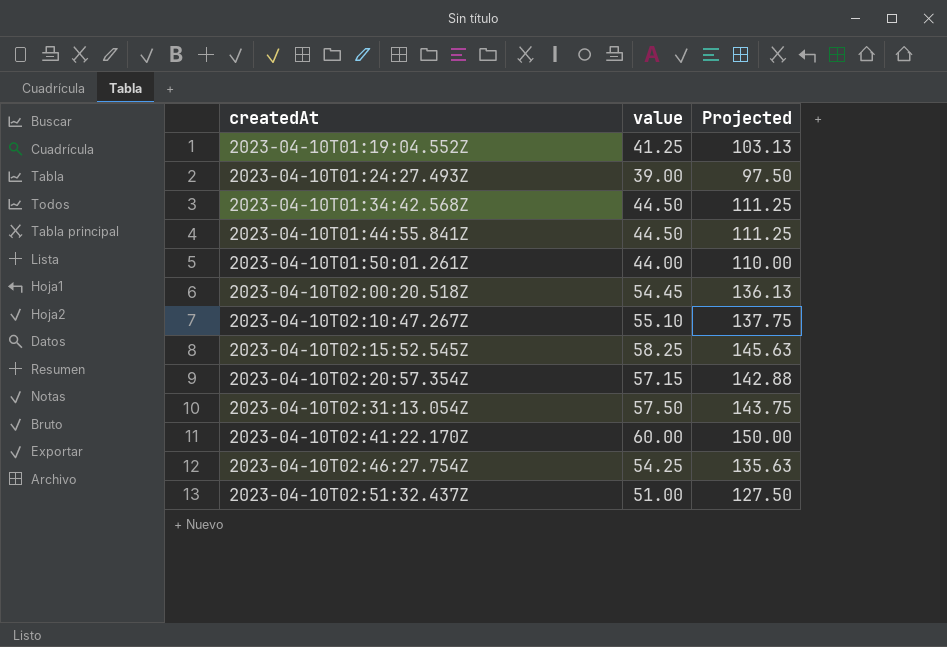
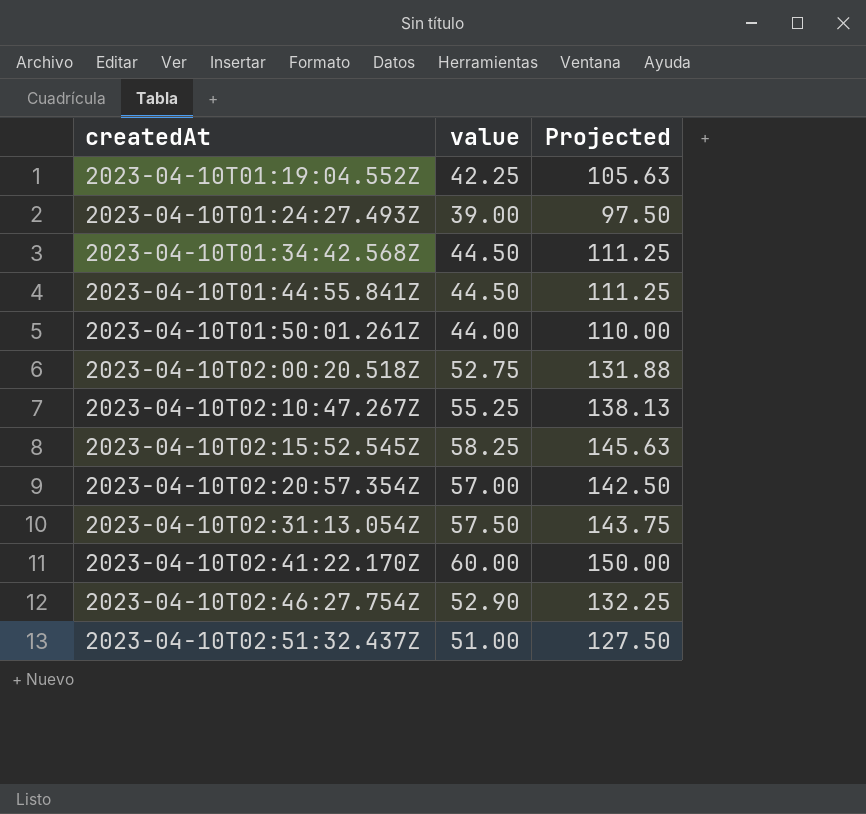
2023-04-10T01:19:04.552Z | value: 41.25 -> 42.25
2023-04-10T01:19:04.552Z | Projected: 103.13 -> 105.63
2023-04-10T02:00:20.518Z | value: 54.45 -> 52.75
2023-04-10T02:00:20.518Z | Projected: 136.13 -> 131.88
2023-04-10T02:10:47.267Z | value: 55.10 -> 55.25
2023-04-10T02:10:47.267Z | Projected: 137.75 -> 138.13
2023-04-10T02:20:57.354Z | value: 57.15 -> 57.00
2023-04-10T02:20:57.354Z | Projected: 142.88 -> 142.50
2023-04-10T02:46:27.754Z | value: 54.25 -> 52.90
2023-04-10T02:46:27.754Z | Projected: 135.63 -> 132.25

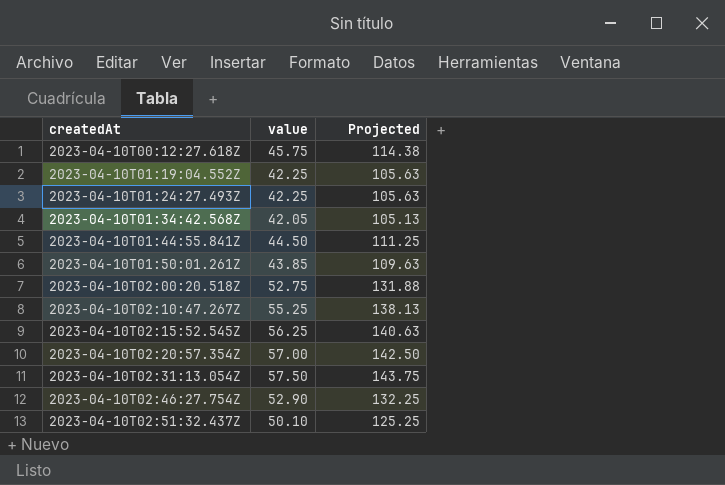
row 2023-04-10T02:41:22.170Z: 60.00 | 150.00 -> none
row 2023-04-10T00:12:27.618Z: none -> 45.75 | 114.38
2023-04-10T01:24:27.493Z | value: 39.00 -> 42.25
2023-04-10T01:24:27.493Z | Projected: 97.50 -> 105.63
2023-04-10T01:34:42.568Z | value: 44.50 -> 42.05
2023-04-10T01:34:42.568Z | Projected: 111.25 -> 105.13
2023-04-10T01:50:01.261Z | value: 44.00 -> 43.85
2023-04-10T01:50:01.261Z | Projected: 110.00 -> 109.63
2023-04-10T02:15:52.545Z | value: 58.25 -> 56.25
2023-04-10T02:15:52.545Z | Projected: 145.63 -> 140.63
2023-04-10T02:51:32.437Z | value: 51.00 -> 50.10
2023-04-10T02:51:32.437Z | Projected: 127.50 -> 125.25

